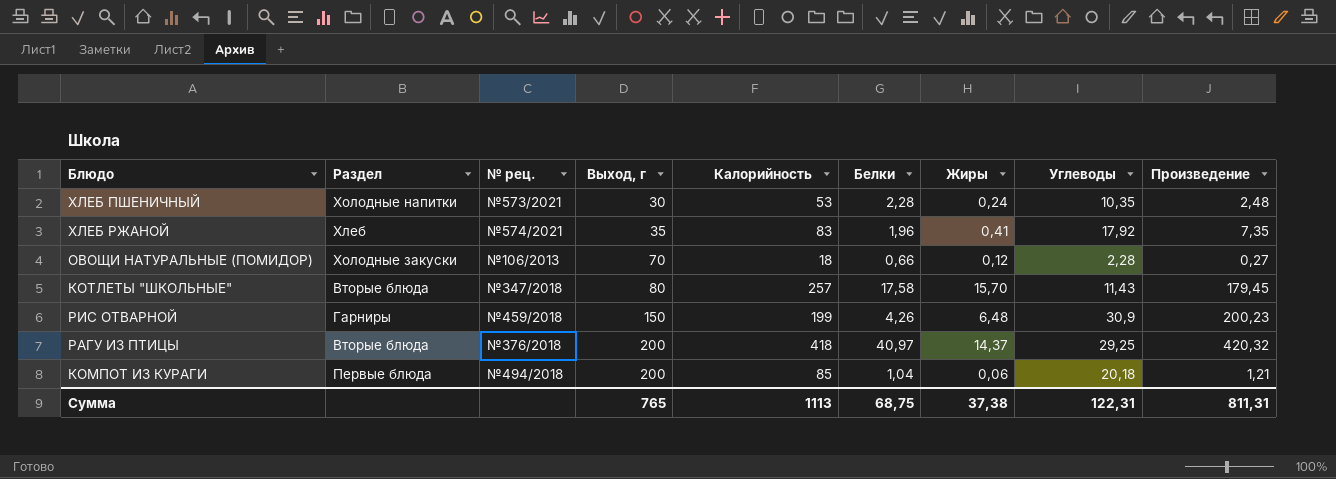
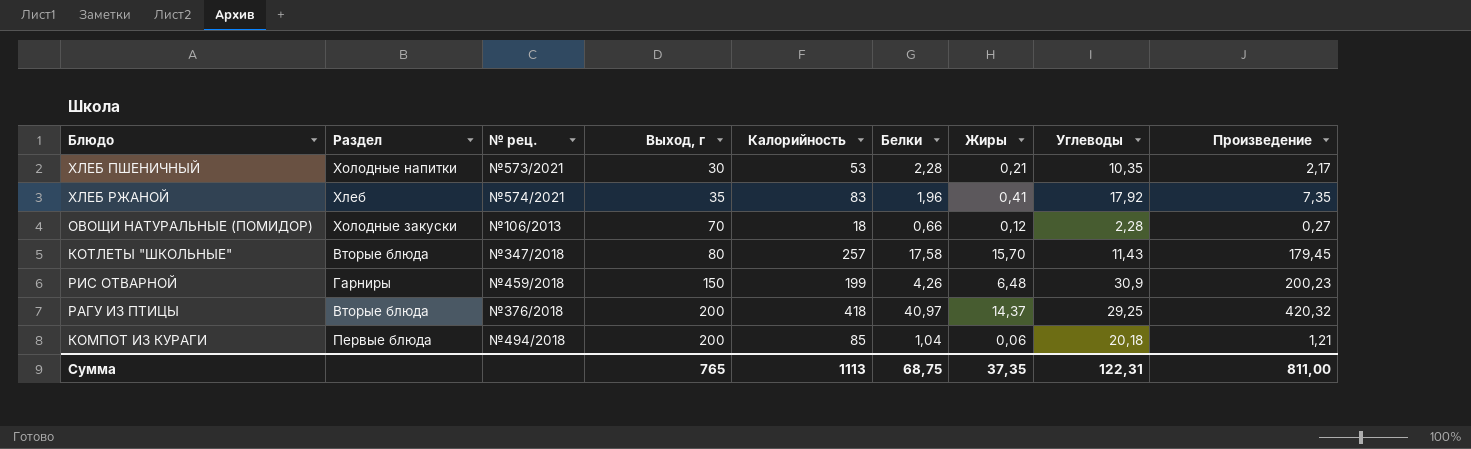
ХЛЕБ ПШЕНИЧНЫЙ | Жиры: 0,24 -> 0,21
ХЛЕБ ПШЕНИЧНЫЙ | Произведение: 2,48 -> 2,17
Сумма | Жиры: 37,38 -> 37,35
Сумма | Произведение: 811,31 -> 811,00

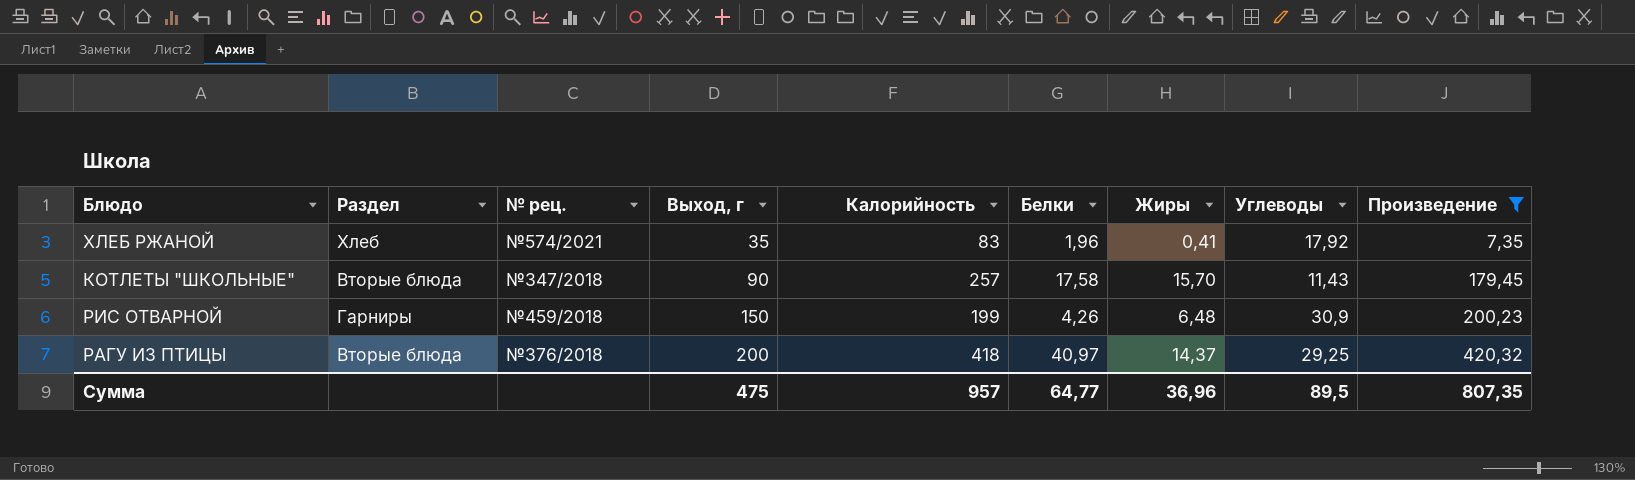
filter: none -> Произведение >= 7,35
КОТЛЕТЫ "ШКОЛЬНЫЕ" | Выход, г: 80 -> 90
Сумма | Выход, г: 765 -> 475
Сумма | Калорийность: 1113 -> 957
Сумма | Белки: 68,75 -> 64,77
Сумма | Жиры: 37,35 -> 36,96
Сумма | Углеводы: 122,31 -> 89,5
Сумма | Произведение: 811,00 -> 807,35

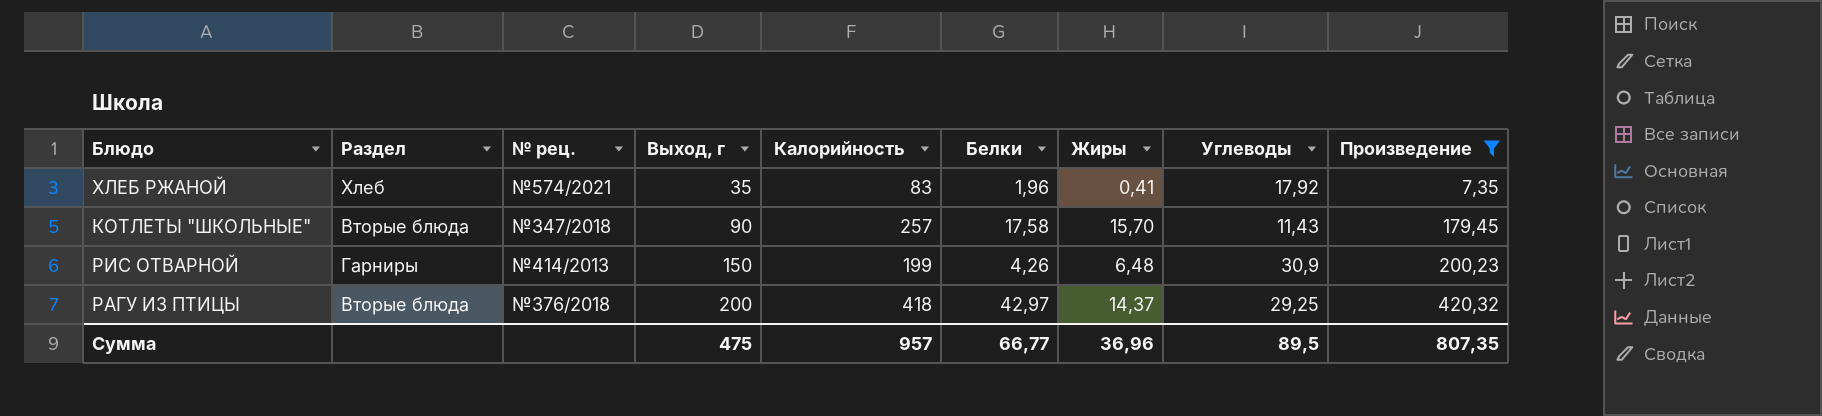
РИС ОТВАРНОЙ | № рец.: №459/2018 -> №414/2013
РАГУ ИЗ ПТИЦЫ | Белки: 40,97 -> 42,97
Сумма | Белки: 64,77 -> 66,77

